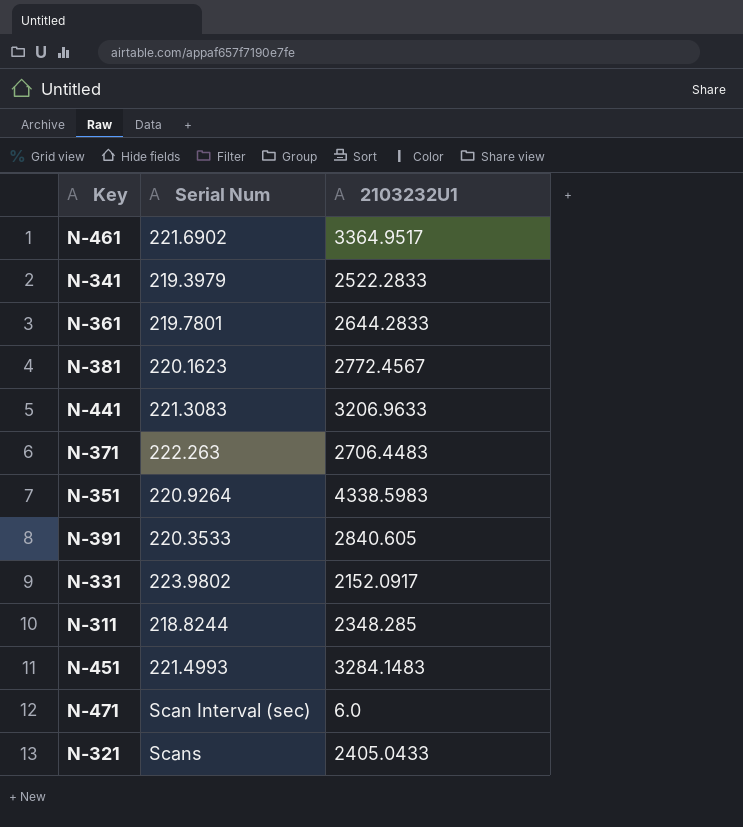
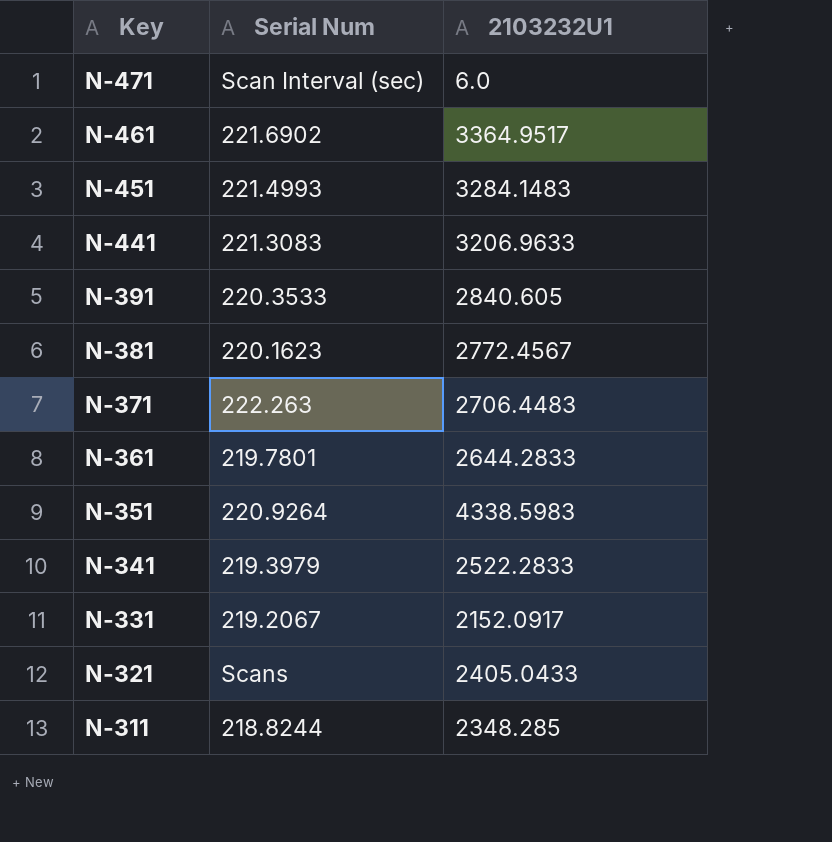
row order: none -> Key descending
N-331 | Serial Num: 223.9802 -> 219.2067

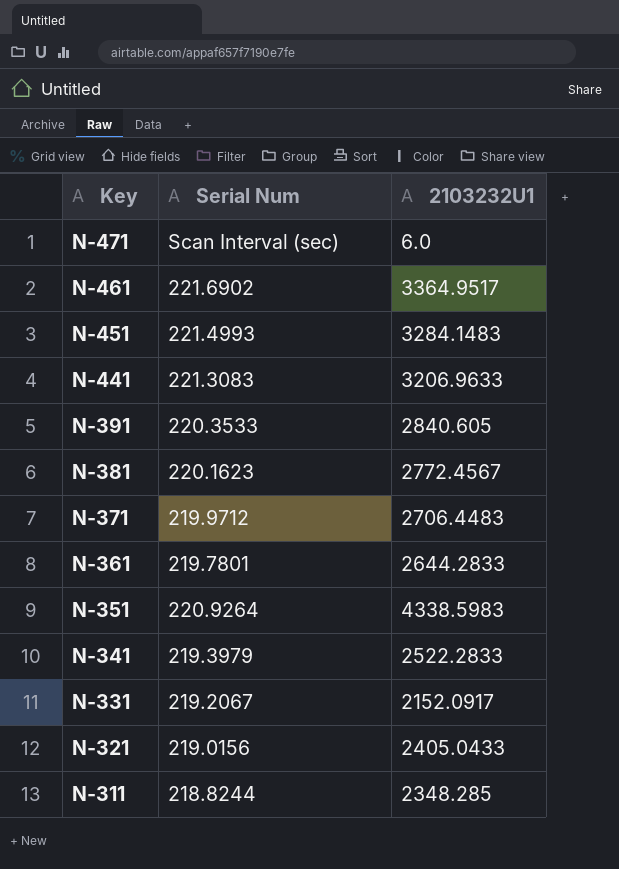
N-371 | Serial Num: 222.263 -> 219.9712
N-321 | Serial Num: Scans -> 219.0156

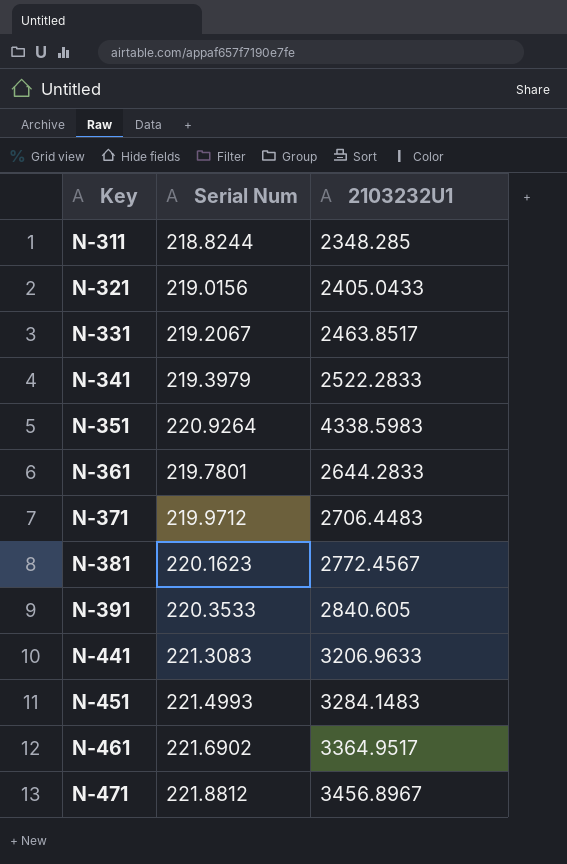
row order: Key descending -> Key ascending
N-331 | 2103232U1: 2152.0917 -> 2463.8517
N-471 | Serial Num: Scan Interval (sec) -> 221.8812
N-471 | 2103232U1: 6.0 -> 3456.8967

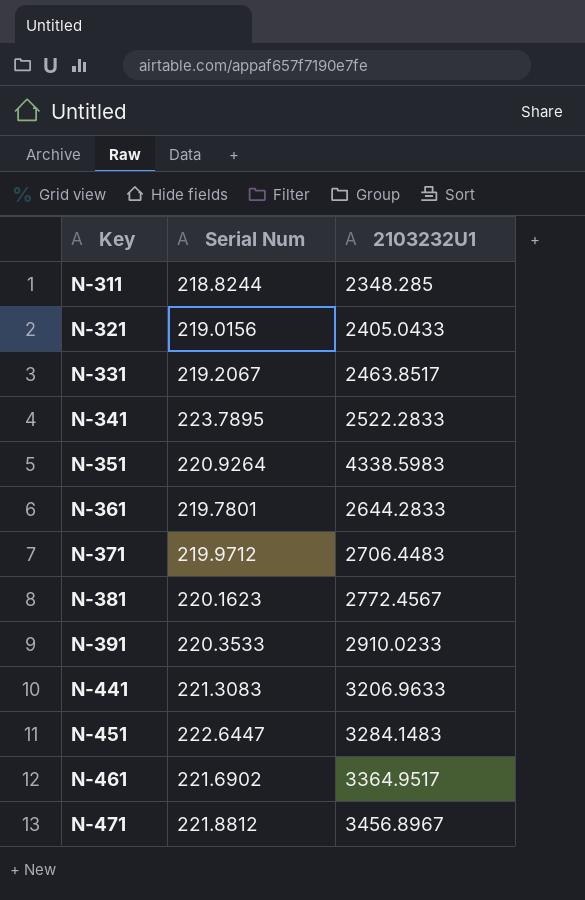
N-341 | Serial Num: 219.3979 -> 223.7895
N-391 | 2103232U1: 2840.605 -> 2910.0233
N-451 | Serial Num: 221.4993 -> 222.6447

